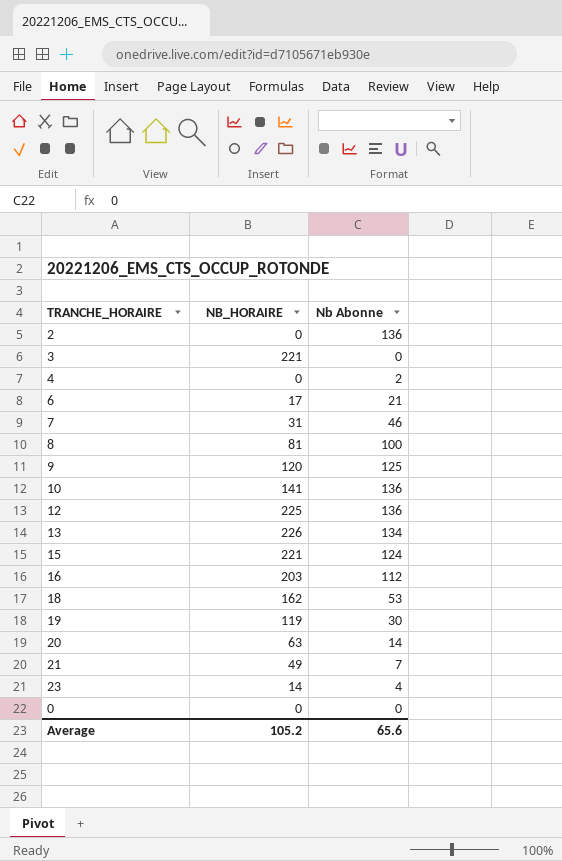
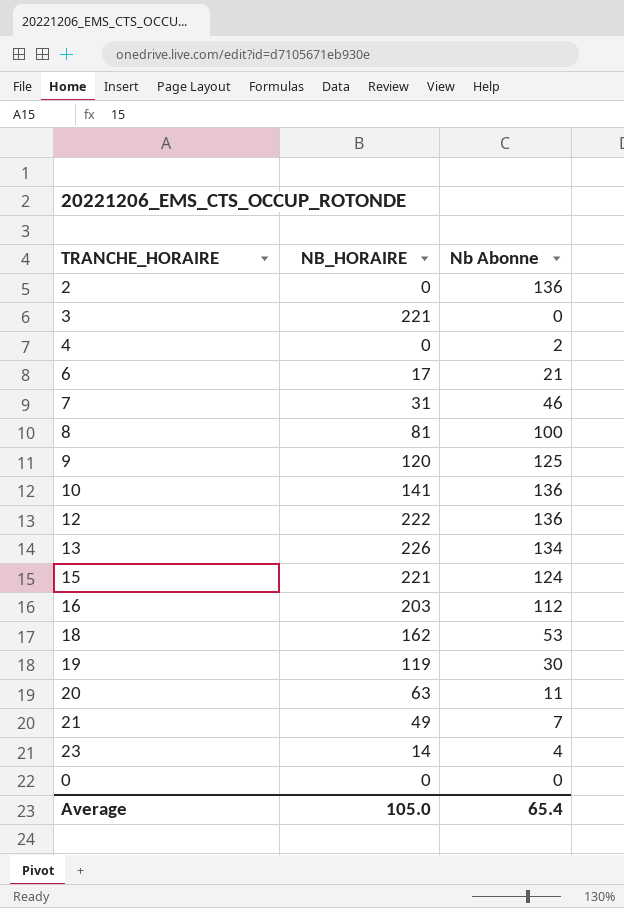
12 | NB_HORAIRE: 225 -> 222
20 | Nb Abonne: 14 -> 11
Average | NB_HORAIRE: 105.2 -> 105.0
Average | Nb Abonne: 65.6 -> 65.4

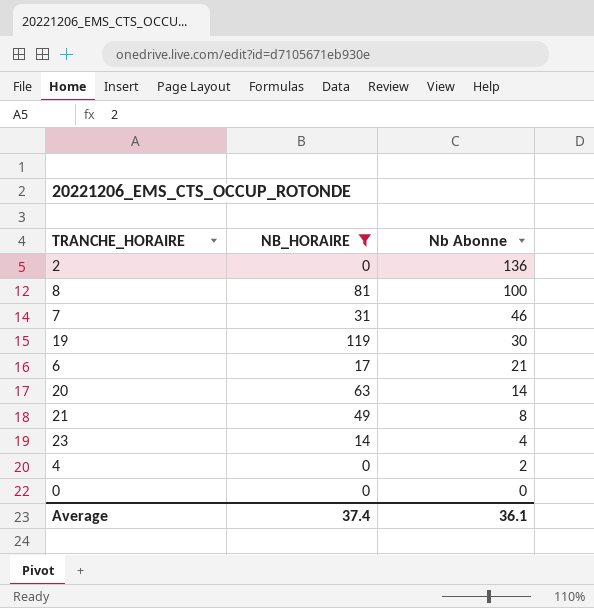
filter: none -> NB_HORAIRE <= 119
row order: none -> Nb Abonne descending
20 | Nb Abonne: 11 -> 14
21 | Nb Abonne: 7 -> 8
Average | NB_HORAIRE: 105.0 -> 37.4
Average | Nb Abonne: 65.4 -> 36.1

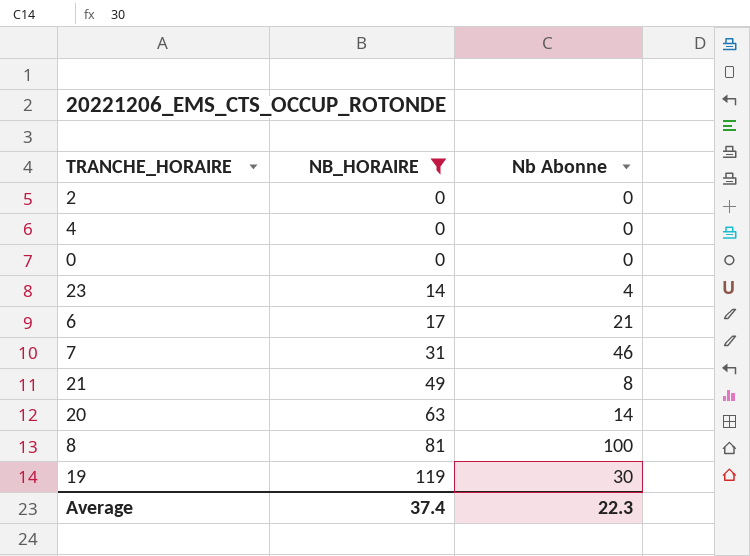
row order: Nb Abonne descending -> NB_HORAIRE ascending
2 | Nb Abonne: 136 -> 0
4 | Nb Abonne: 2 -> 0
Average | Nb Abonne: 36.1 -> 22.3

